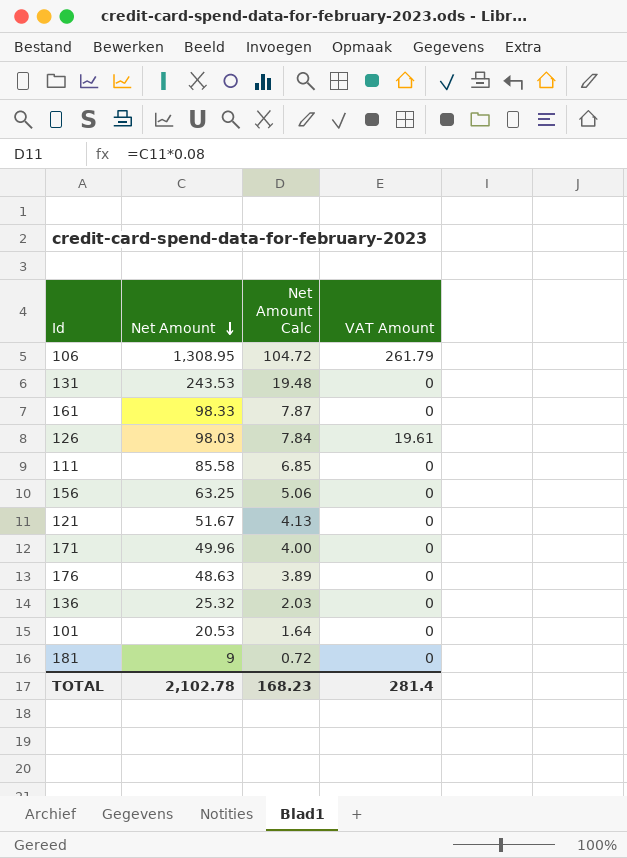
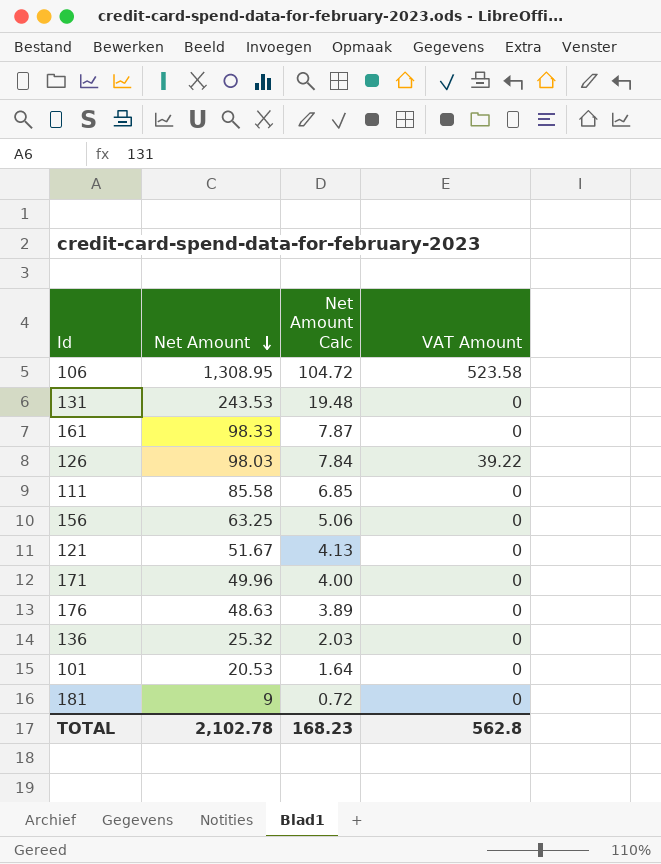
106 | VAT Amount: 261.79 -> 523.58
126 | VAT Amount: 19.61 -> 39.22
TOTAL | VAT Amount: 281.4 -> 562.8

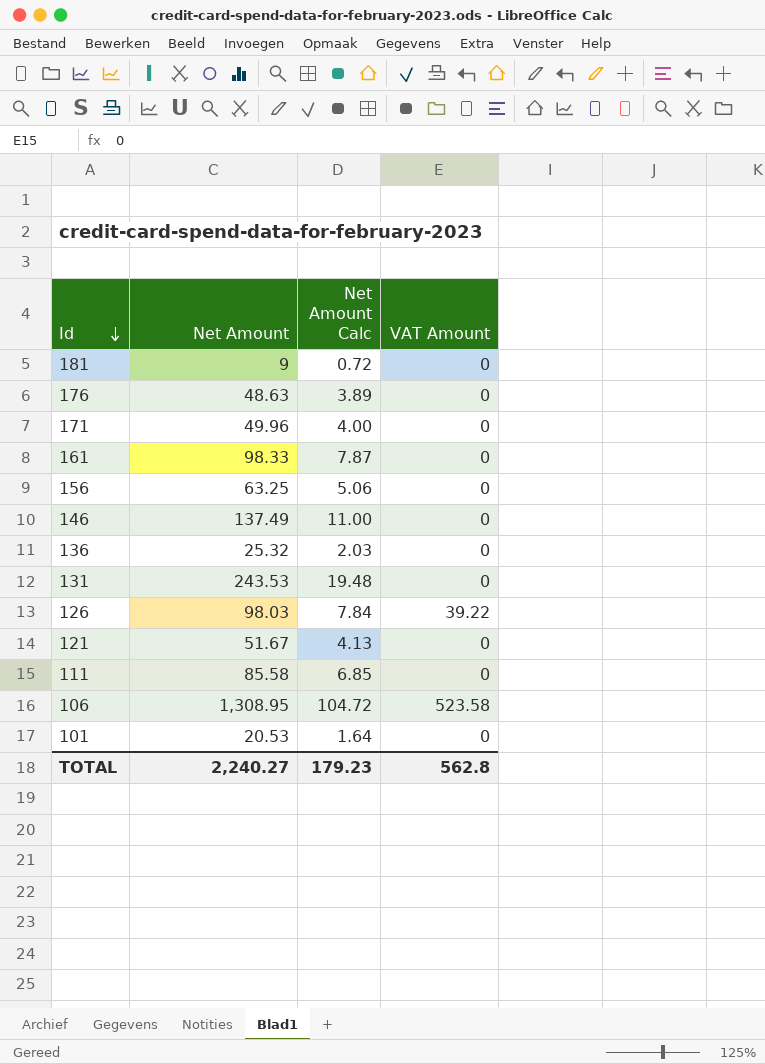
row order: Net Amount descending -> Id descending
row 146: none -> 137.49 | 11.00 | 0
TOTAL | Net Amount: 2,102.78 -> 2,240.27
TOTAL | Net Amount Calc: 168.23 -> 179.23

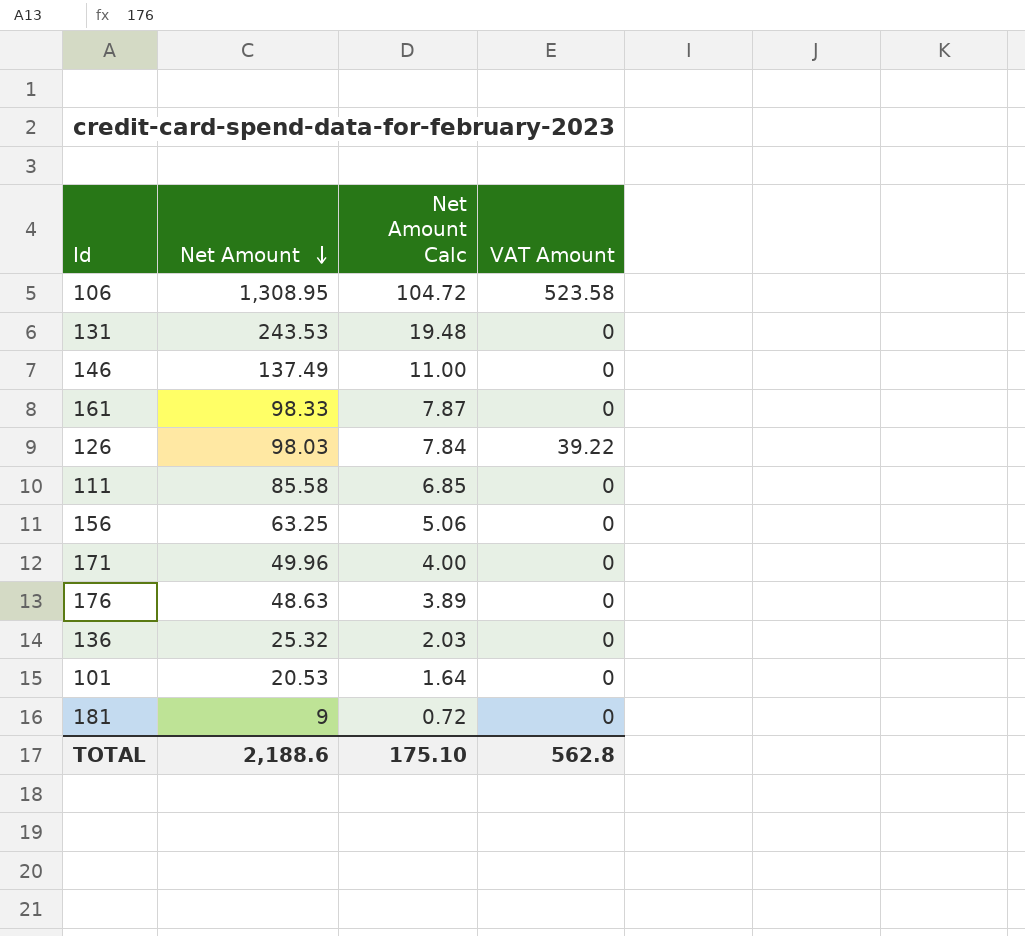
row order: Id descending -> Net Amount descending
row 121: 51.67 | 4.13 | 0 -> none
TOTAL | Net Amount: 2,240.27 -> 2,188.6
TOTAL | Net Amount Calc: 179.23 -> 175.10

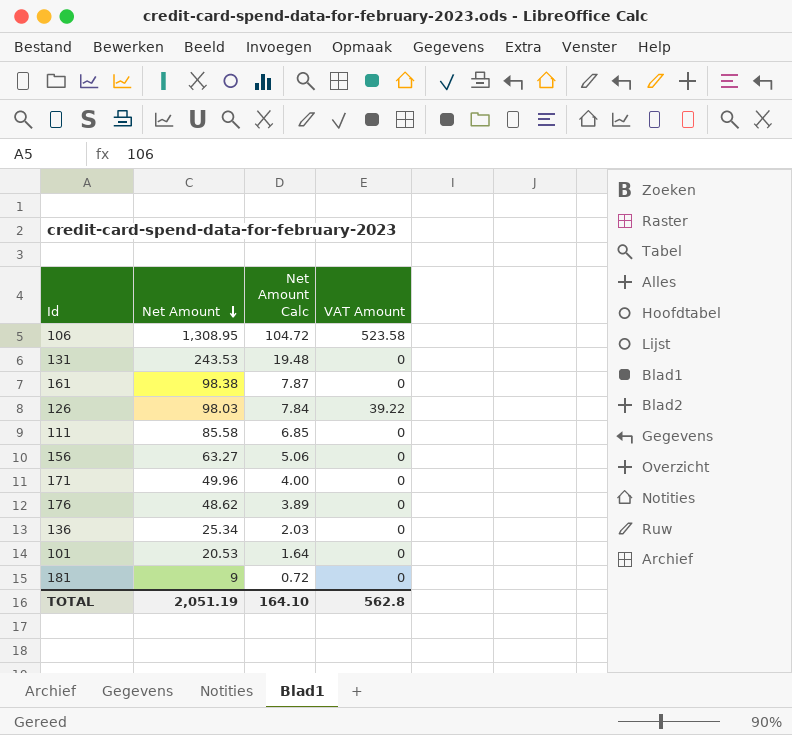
row 146: 137.49 | 11.00 | 0 -> none
161 | Net Amount: 98.33 -> 98.38
156 | Net Amount: 63.25 -> 63.27
176 | Net Amount: 48.63 -> 48.62
136 | Net Amount: 25.32 -> 25.34
TOTAL | Net Amount: 2,188.6 -> 2,051.19
TOTAL | Net Amount Calc: 175.10 -> 164.10

